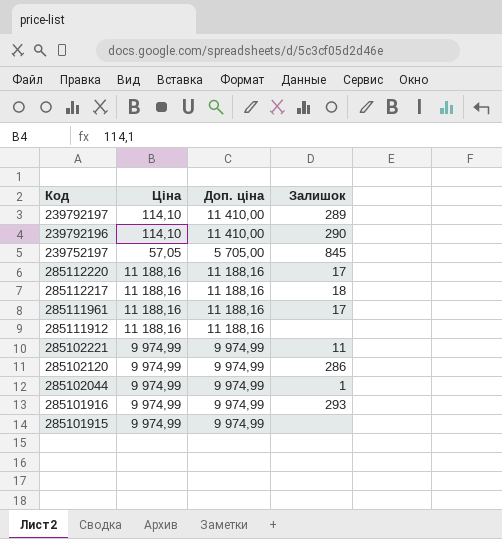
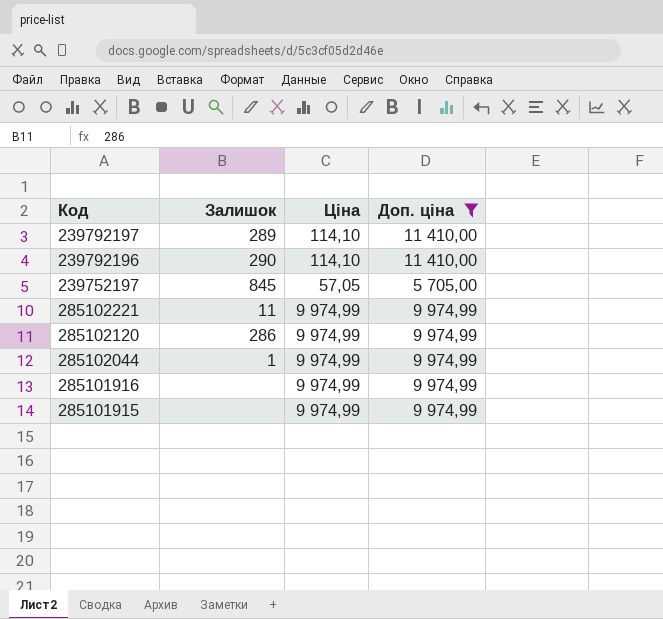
filter: none -> Доп. ціна != 11 188,16
column Залишок | position: 4 -> 2
285101916 | Залишок: 293 -> none

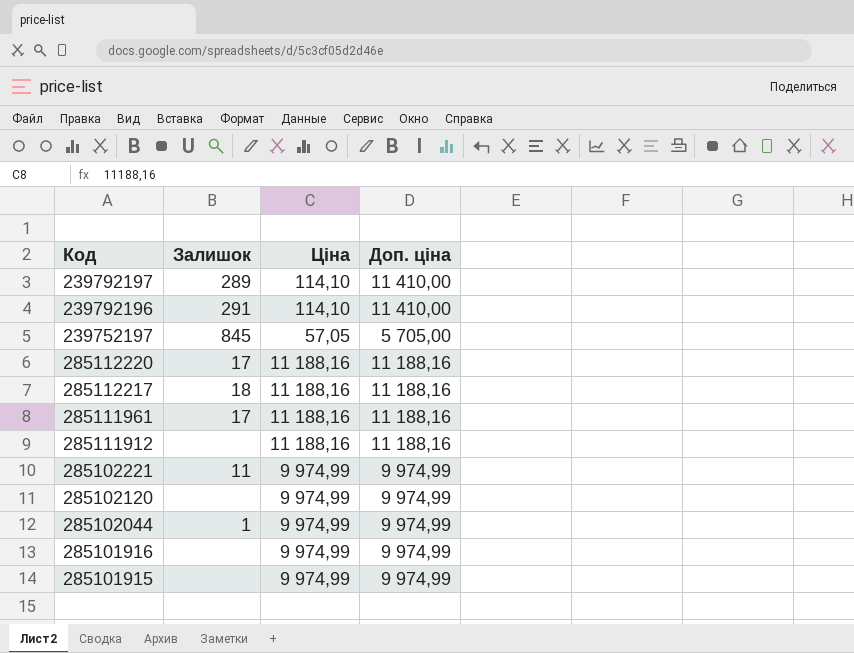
filter: Доп. ціна != 11 188,16 -> none
239792196 | Залишок: 290 -> 291
285102120 | Залишок: 286 -> none

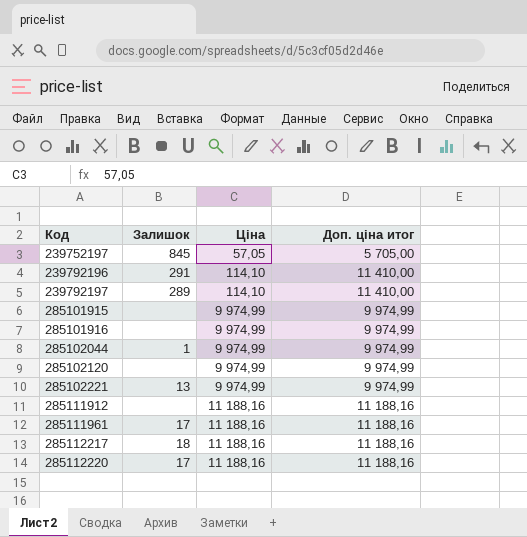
row order: none -> Код ascending
column name: Доп. ціна -> Доп. ціна итог
285102221 | Залишок: 11 -> 13

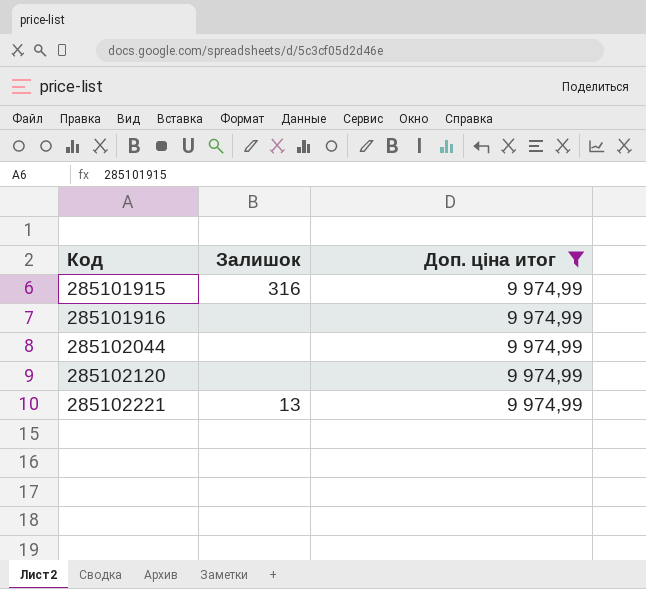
filter: none -> Доп. ціна итог = 9 974,99
column Ціна | position: 3 -> none
285101915 | Залишок: none -> 316
285102044 | Залишок: 1 -> none

